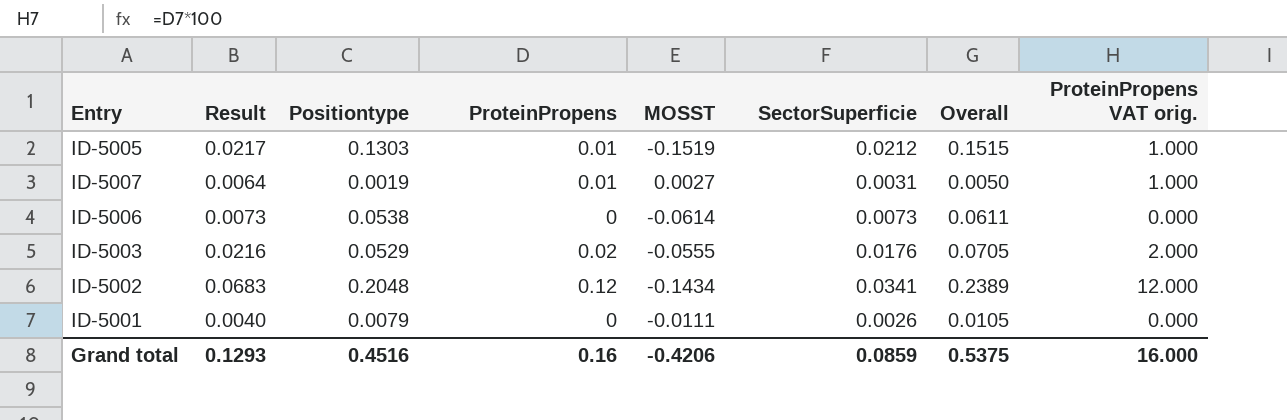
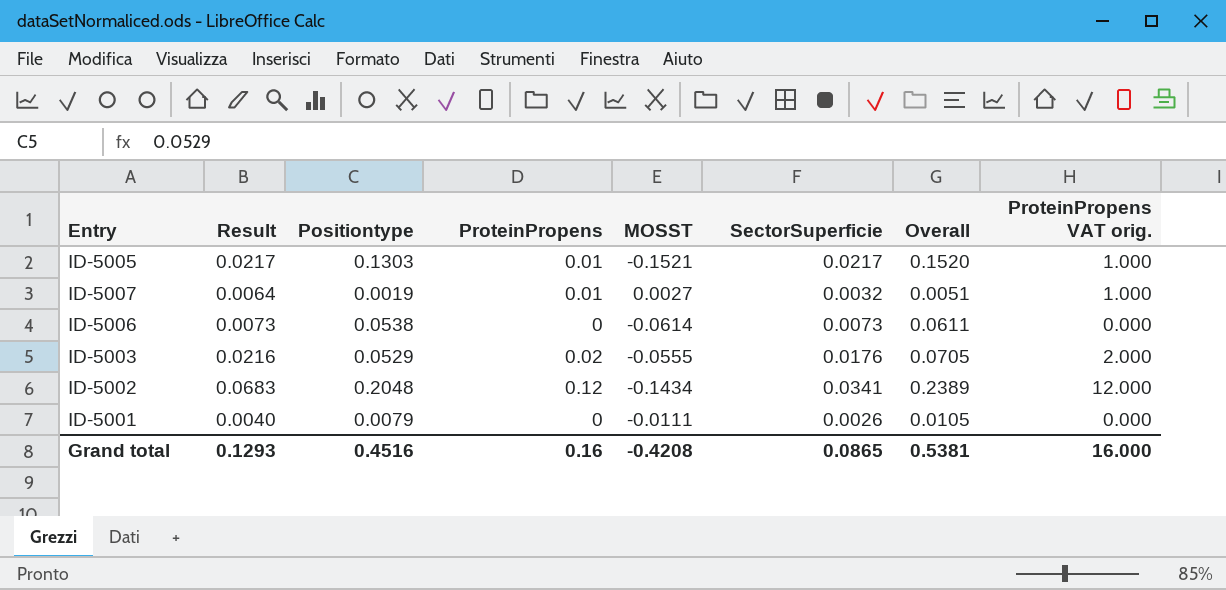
ID-5005 | MOSST: -0.1519 -> -0.1521
ID-5005 | SectorSuperficie: 0.0212 -> 0.0217
ID-5005 | Overall: 0.1515 -> 0.1520
ID-5007 | SectorSuperficie: 0.0031 -> 0.0032
ID-5007 | Overall: 0.0050 -> 0.0051
Grand total | MOSST: -0.4206 -> -0.4208
Grand total | SectorSuperficie: 0.0859 -> 0.0865
Grand total | Overall: 0.5375 -> 0.5381

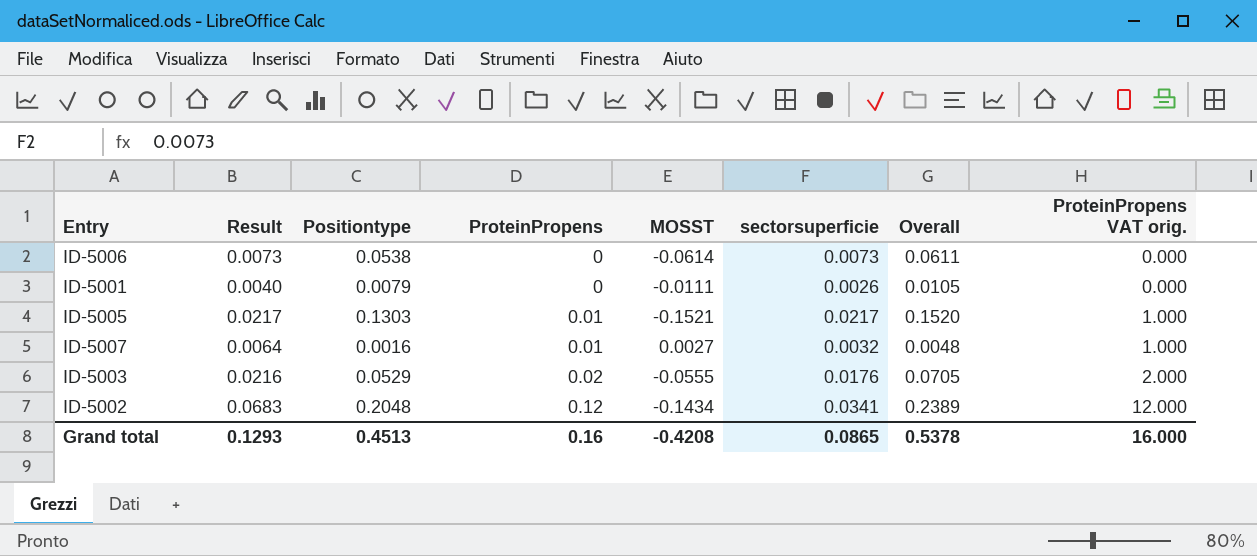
row order: none -> ProteinPropens ascending
column name: SectorSuperficie -> sectorsuperficie
ID-5007 | Positiontype: 0.0019 -> 0.0016
ID-5007 | Overall: 0.0051 -> 0.0048
Grand total | Positiontype: 0.4516 -> 0.4513
Grand total | Overall: 0.5381 -> 0.5378

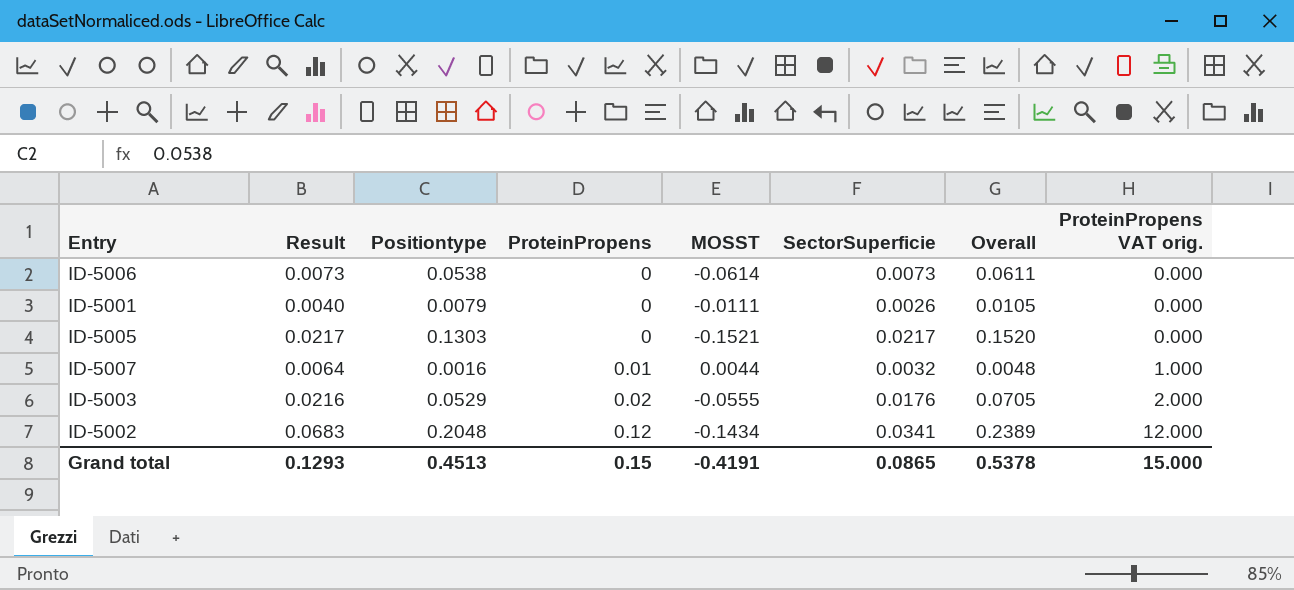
column name: sectorsuperficie -> SectorSuperficie
ID-5005 | ProteinPropens: 0.01 -> 0
ID-5005 | ProteinPropens VAT orig.: 1.000 -> 0.000
ID-5007 | MOSST: 0.0027 -> 0.0044
Grand total | ProteinPropens: 0.16 -> 0.15
Grand total | MOSST: -0.4208 -> -0.4191
Grand total | ProteinPropens VAT orig.: 16.000 -> 15.000

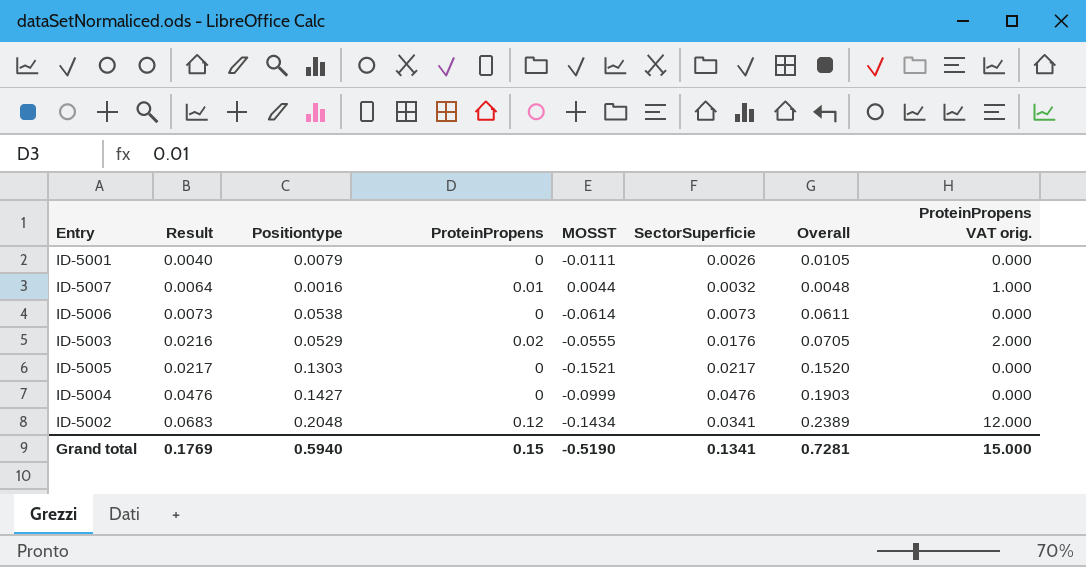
row order: ProteinPropens ascending -> Result ascending
row ID-5004: none -> 0.0476 | 0.1427 | 0 | -0.0999 | 0.0476 | 0.1903 | 0.000
Grand total | Result: 0.1293 -> 0.1769
Grand total | Positiontype: 0.4513 -> 0.5940
Grand total | MOSST: -0.4191 -> -0.5190
Grand total | SectorSuperficie: 0.0865 -> 0.1341
Grand total | Overall: 0.5378 -> 0.7281

